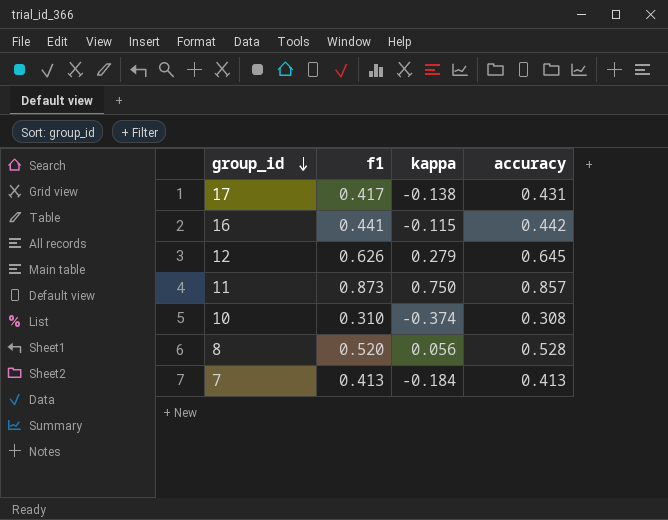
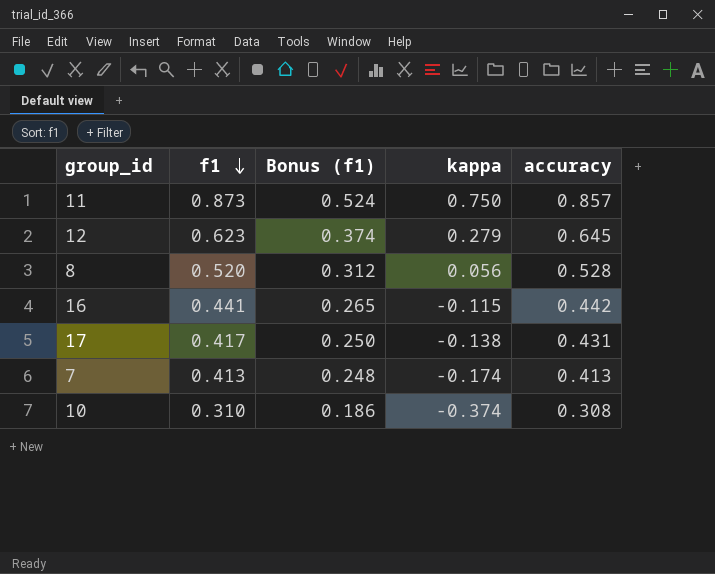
row order: group_id descending -> f1 descending
column Bonus (f1) | formula: none -> [f1] * 0.6
12 | f1: 0.626 -> 0.623
7 | kappa: -0.184 -> -0.174

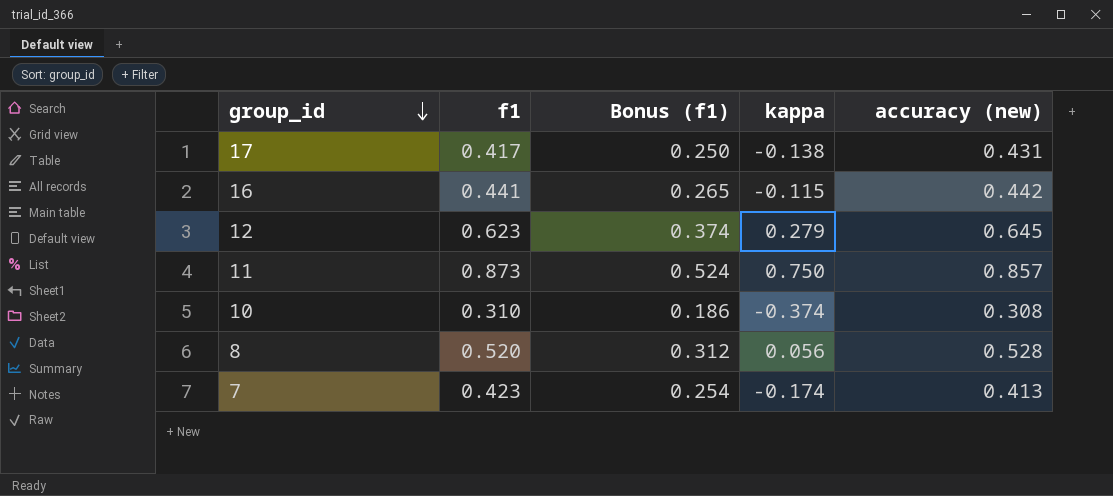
row order: f1 descending -> group_id descending
column name: accuracy -> accuracy (new)
7 | f1: 0.413 -> 0.423
7 | Bonus (f1): 0.248 -> 0.254

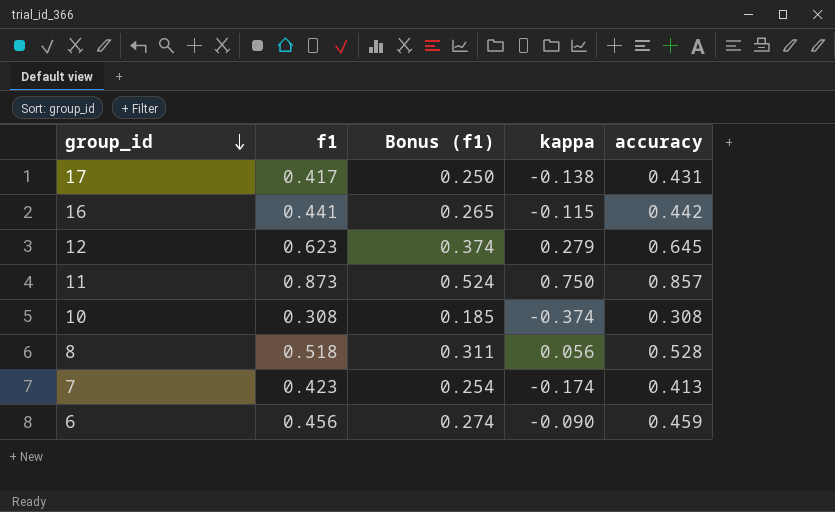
column name: accuracy (new) -> accuracy
10 | f1: 0.310 -> 0.308
10 | Bonus (f1): 0.186 -> 0.185
8 | f1: 0.520 -> 0.518
8 | Bonus (f1): 0.312 -> 0.311
row 6: none -> 0.456 | 0.274 | -0.090 | 0.459

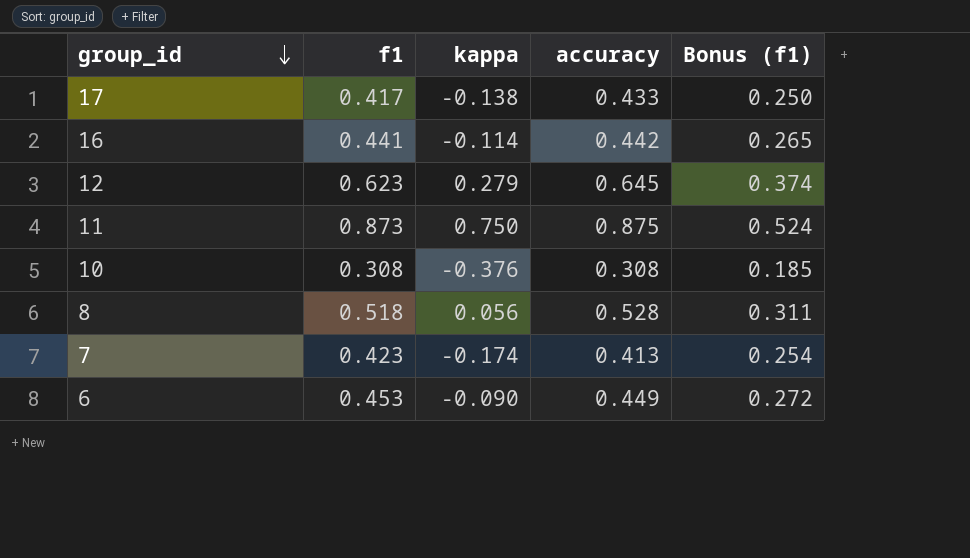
column Bonus (f1) | position: 3 -> 5
17 | accuracy: 0.431 -> 0.433
16 | kappa: -0.115 -> -0.114
11 | accuracy: 0.857 -> 0.875
10 | kappa: -0.374 -> -0.376
6 | f1: 0.456 -> 0.453
6 | accuracy: 0.459 -> 0.449
6 | Bonus (f1): 0.274 -> 0.272

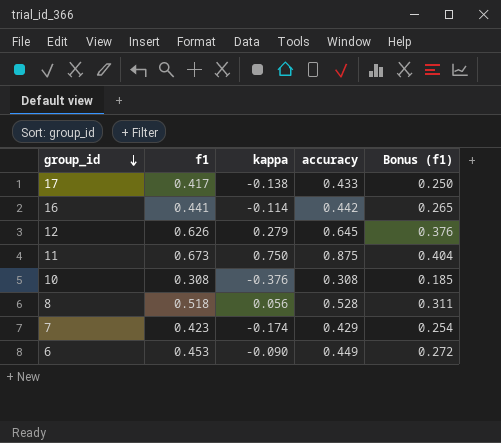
12 | f1: 0.623 -> 0.626
12 | Bonus (f1): 0.374 -> 0.376
11 | f1: 0.873 -> 0.673
11 | Bonus (f1): 0.524 -> 0.404
7 | accuracy: 0.413 -> 0.429

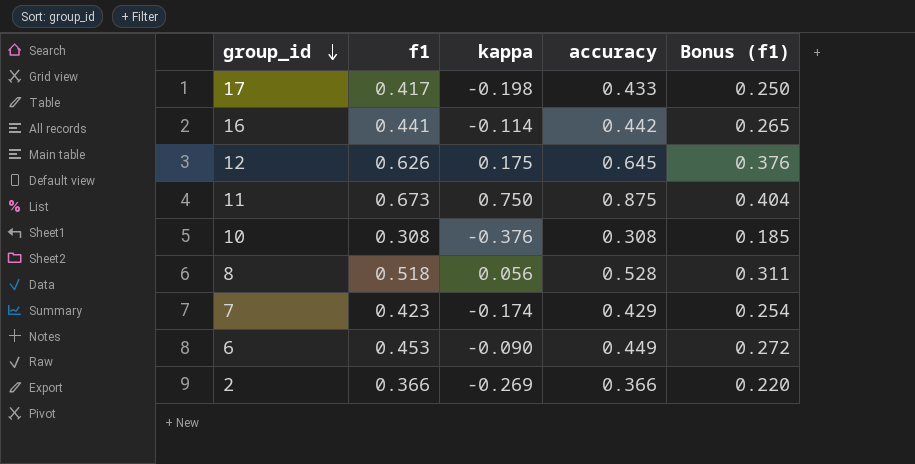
17 | kappa: -0.138 -> -0.198
12 | kappa: 0.279 -> 0.175
row 2: none -> 0.366 | -0.269 | 0.366 | 0.220

